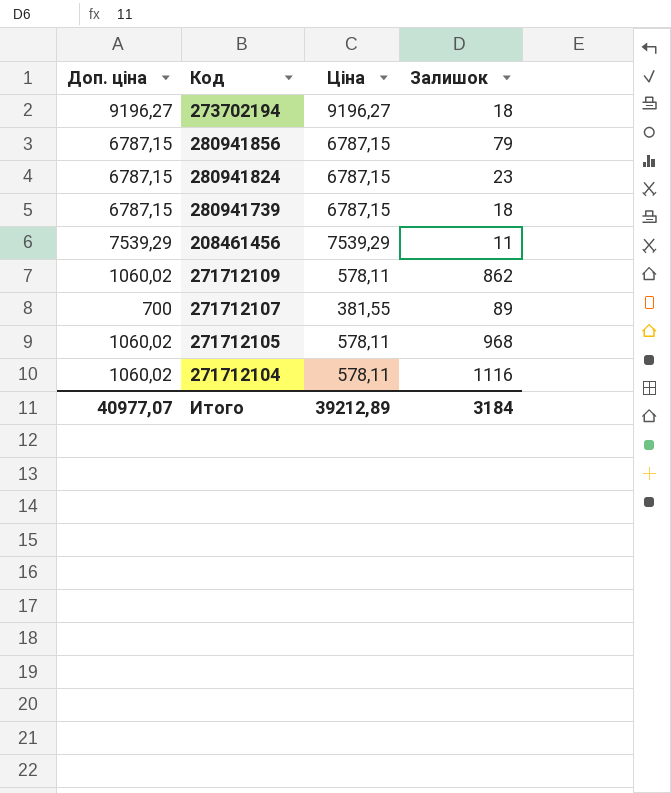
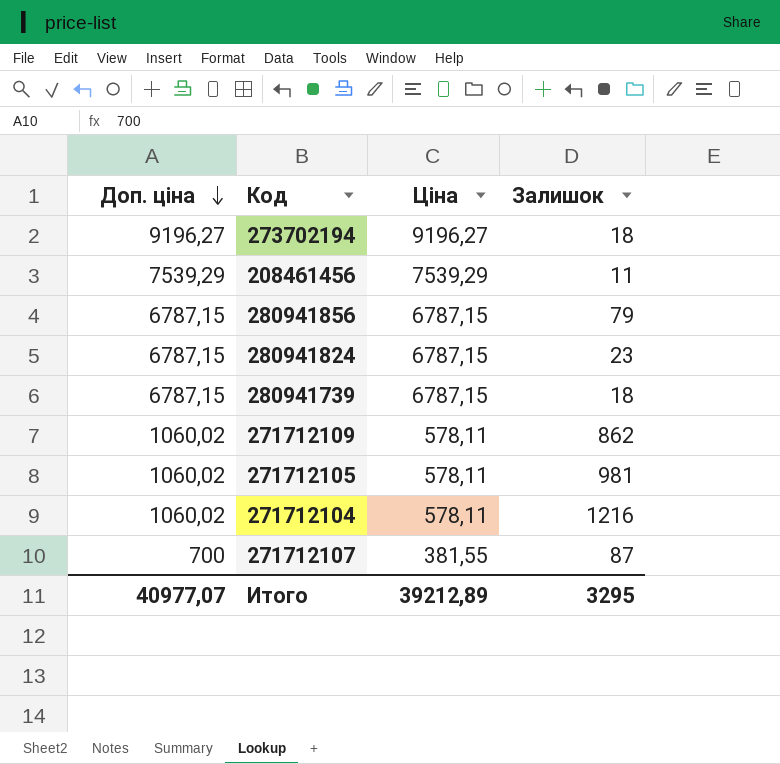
row order: none -> Доп. ціна descending
271712105 | Залишок: 968 -> 981
271712104 | Залишок: 1116 -> 1216
271712107 | Залишок: 89 -> 87
Итого | Залишок: 3184 -> 3295

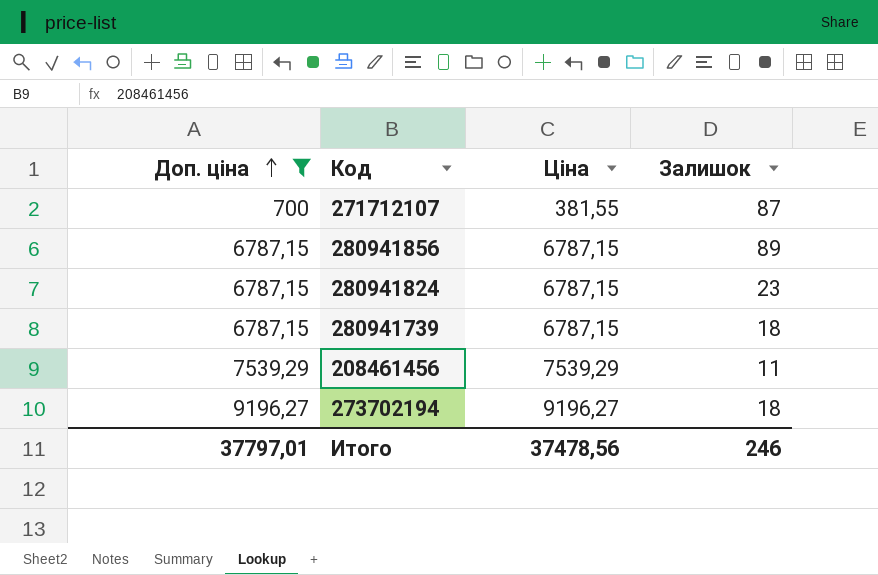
filter: none -> Доп. ціна != 1060,02
row order: Доп. ціна descending -> Доп. ціна ascending
280941856 | Залишок: 79 -> 89
Итого | Доп. ціна: 40977,07 -> 37797,01
Итого | Ціна: 39212,89 -> 37478,56
Итого | Залишок: 3295 -> 246

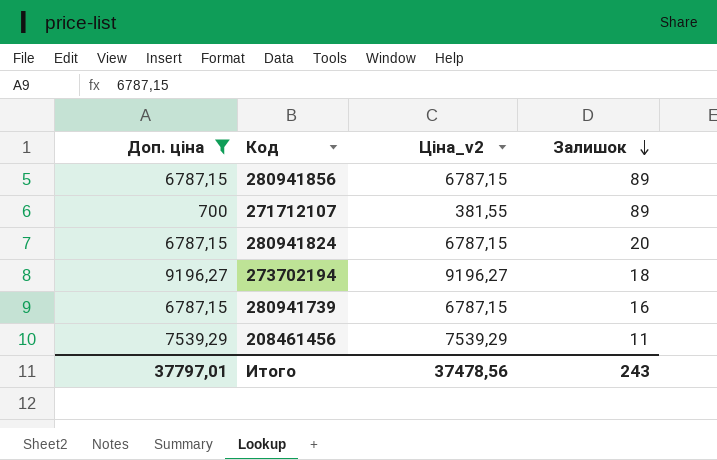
row order: Доп. ціна ascending -> Залишок descending
column name: Ціна -> Ціна_v2
271712107 | Залишок: 87 -> 89
280941824 | Залишок: 23 -> 20
280941739 | Залишок: 18 -> 16
Итого | Залишок: 246 -> 243

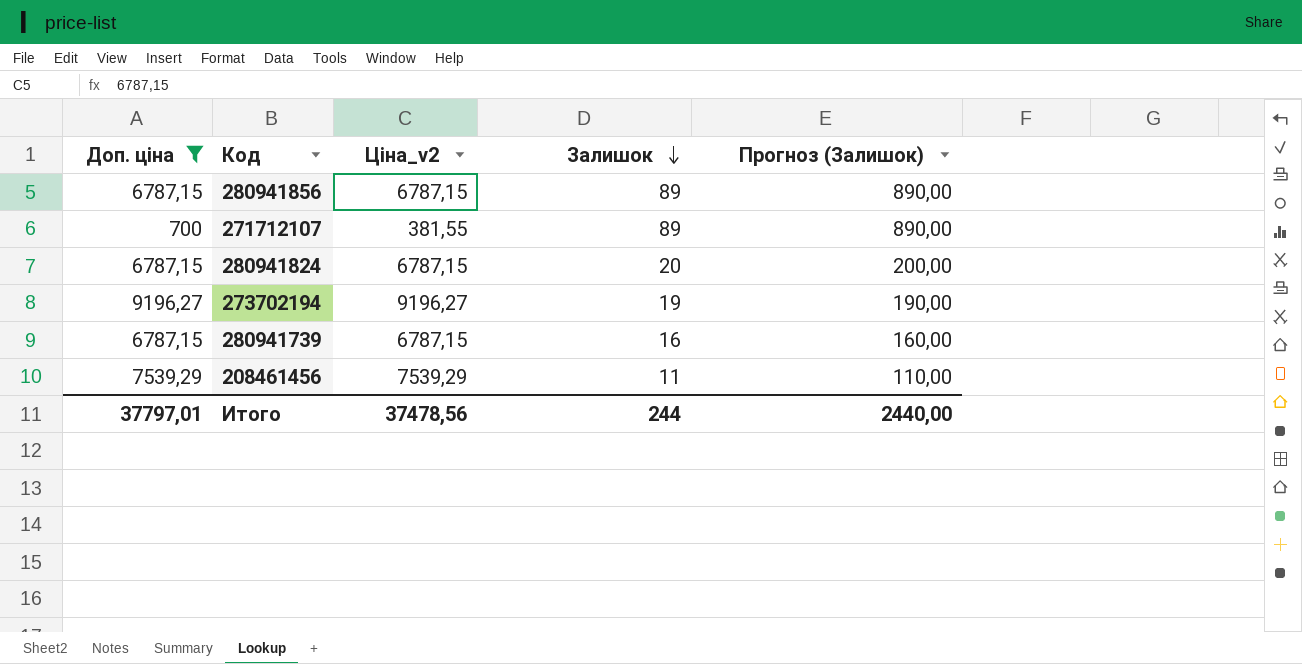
column Прогноз (Залишок) | formula: none -> [Залишок] * 10
273702194 | Залишок: 18 -> 19
Итого | Залишок: 243 -> 244

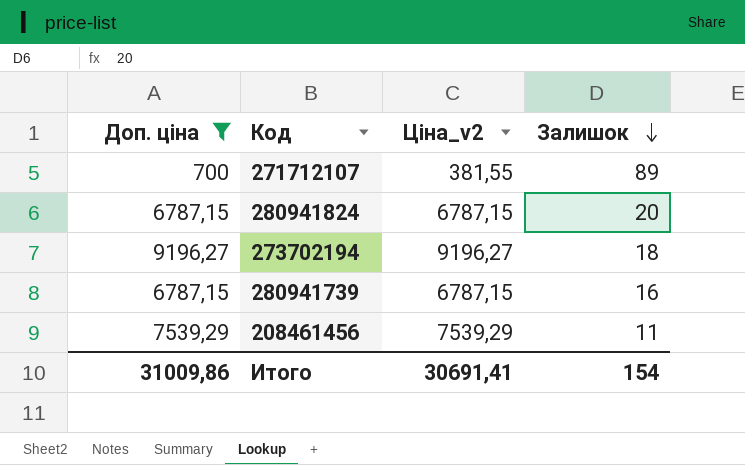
column Прогноз (Залишок) | formula: [Залишок] * 10 -> none
row 280941856: 6787,15 | 6787,15 | 89 | 890,00 -> none
273702194 | Залишок: 19 -> 18
Итого | Доп. ціна: 37797,01 -> 31009,86
Итого | Ціна_v2: 37478,56 -> 30691,41
Итого | Залишок: 244 -> 154

